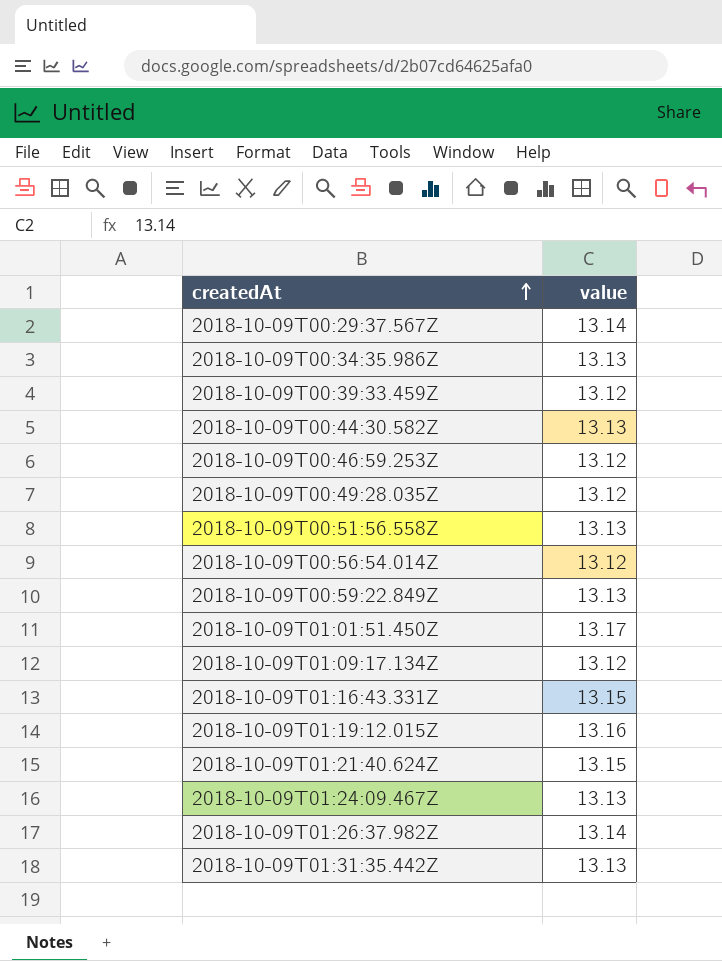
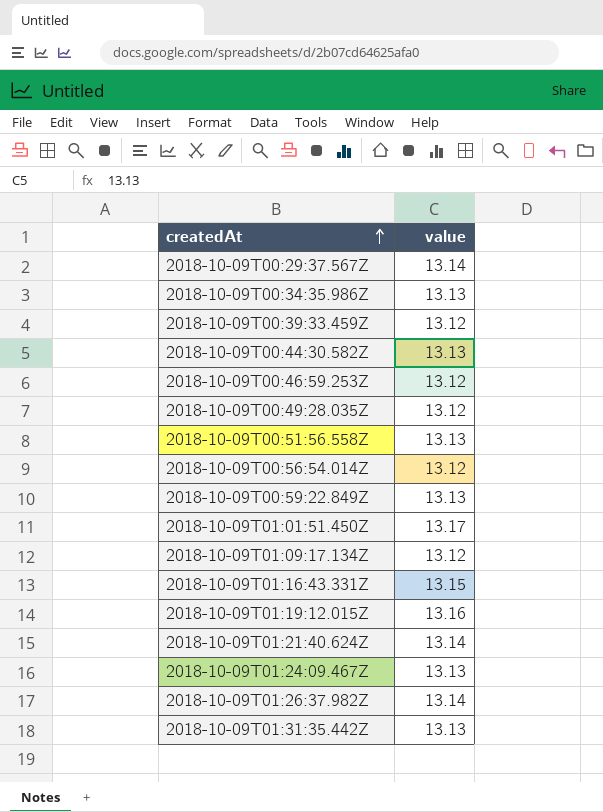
2018-10-09T01:21:40.624Z | value: 13.15 -> 13.14

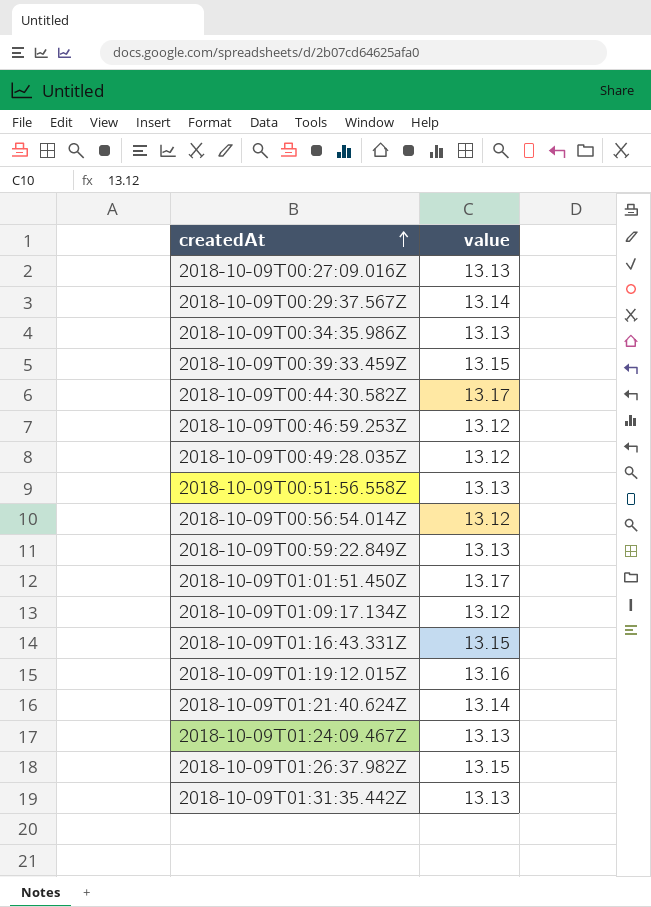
row 2018-10-09T00:27:09.016Z: none -> 13.13
2018-10-09T00:39:33.459Z | value: 13.12 -> 13.15
2018-10-09T00:44:30.582Z | value: 13.13 -> 13.17
2018-10-09T01:26:37.982Z | value: 13.14 -> 13.15

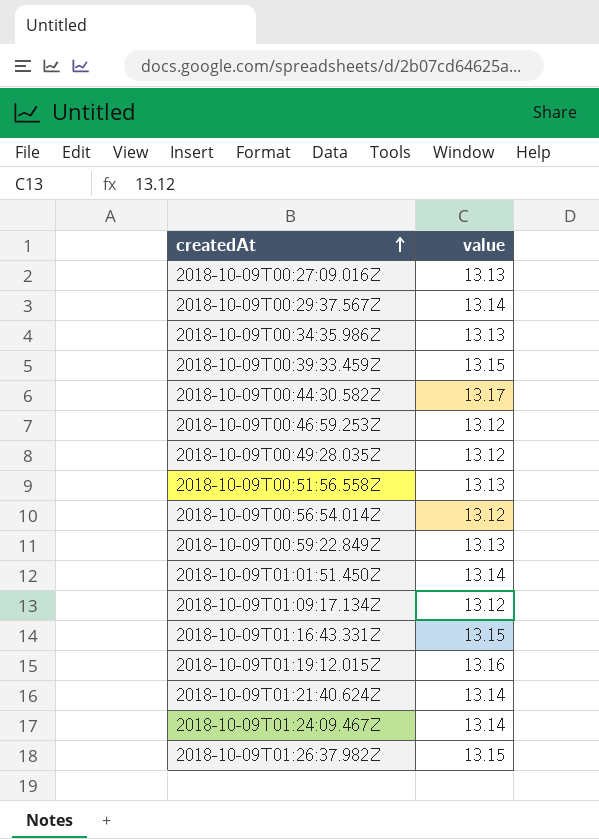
row 2018-10-09T01:31:35.442Z: 13.13 -> none
2018-10-09T01:01:51.450Z | value: 13.17 -> 13.14
2018-10-09T01:24:09.467Z | value: 13.13 -> 13.14

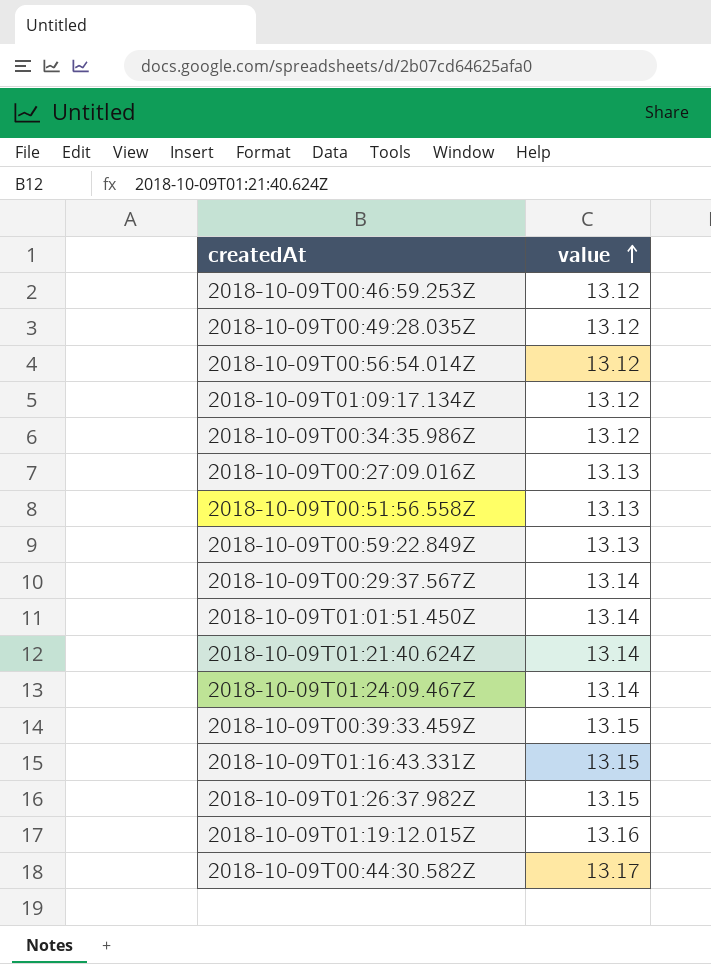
row order: createdAt ascending -> value ascending
2018-10-09T00:34:35.986Z | value: 13.13 -> 13.12

